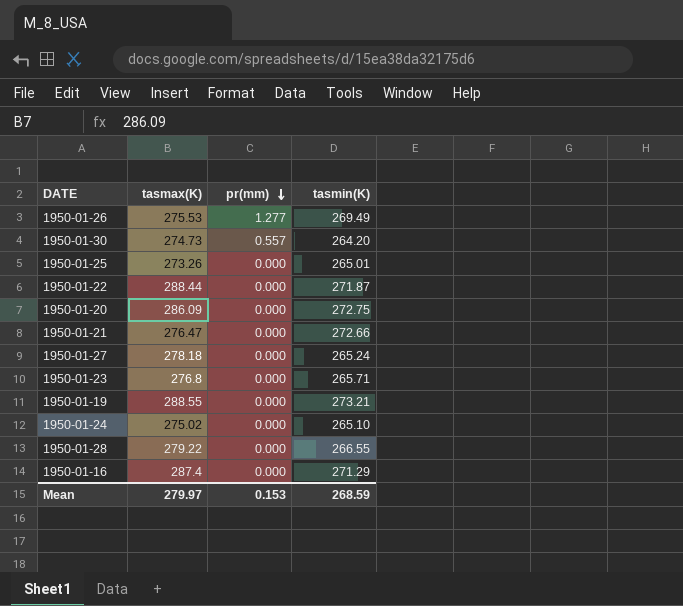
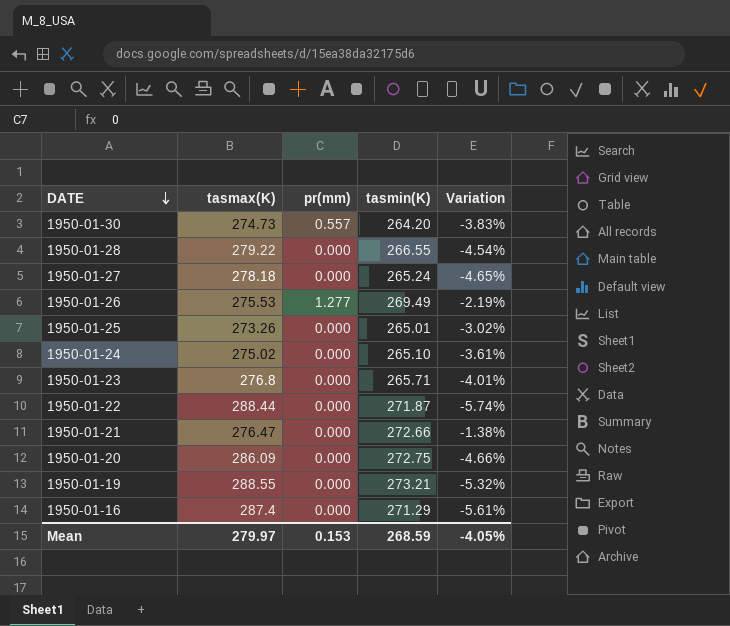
row order: pr(mm) descending -> DATE descending
column Variation | formula: none -> ([tasmin(K)] - [tasmax(K)]) / [tasmax(K)]

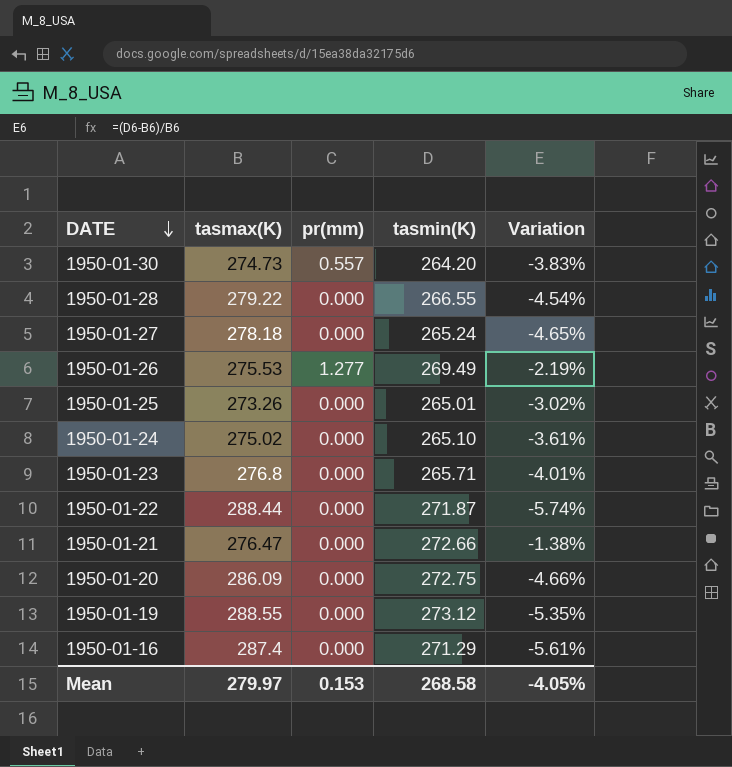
1950-01-19 | tasmin(K): 273.21 -> 273.12
1950-01-19 | Variation: -5.32% -> -5.35%
Mean | tasmin(K): 268.59 -> 268.58

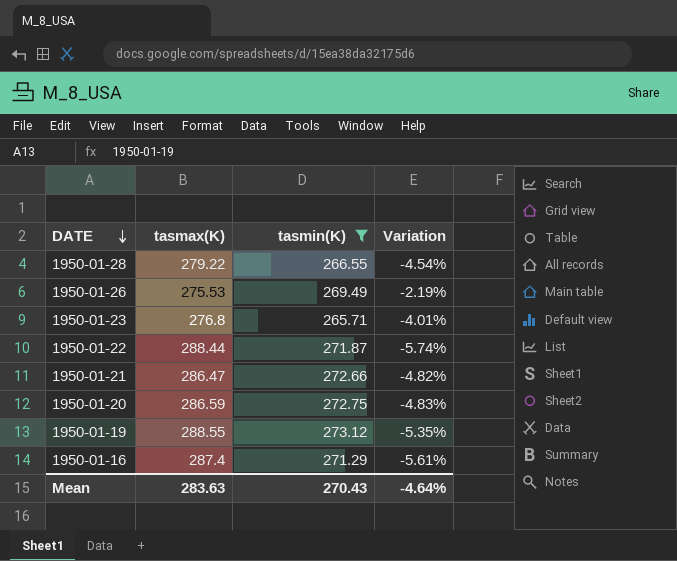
filter: none -> tasmin(K) >= 265.71
column pr(mm) | position: 3 -> none
1950-01-21 | tasmax(K): 276.47 -> 286.47
1950-01-21 | Variation: -1.38% -> -4.82%
1950-01-20 | tasmax(K): 286.09 -> 286.59
1950-01-20 | Variation: -4.66% -> -4.83%
Mean | tasmax(K): 279.97 -> 283.63
Mean | tasmin(K): 268.58 -> 270.43
Mean | Variation: -4.05% -> -4.64%

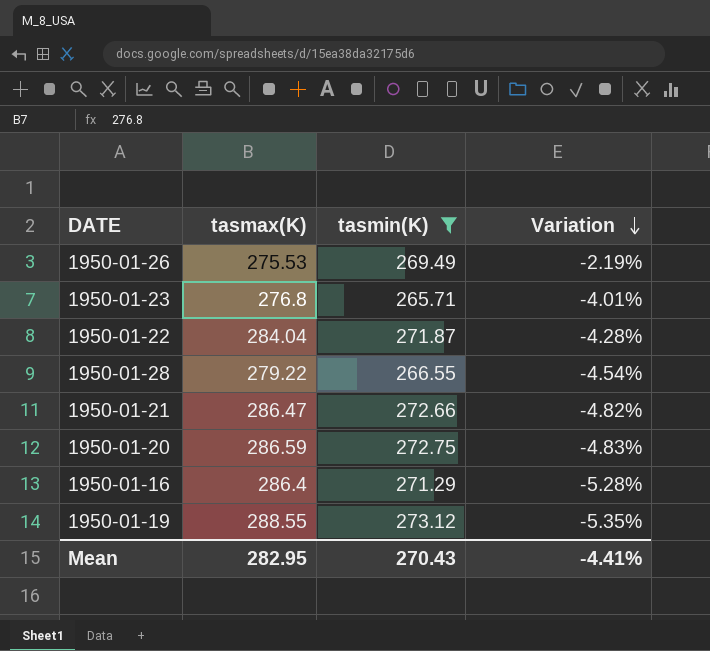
row order: DATE descending -> Variation descending
1950-01-22 | tasmax(K): 288.44 -> 284.04
1950-01-22 | Variation: -5.74% -> -4.28%
1950-01-16 | tasmax(K): 287.4 -> 286.4
1950-01-16 | Variation: -5.61% -> -5.28%
Mean | tasmax(K): 283.63 -> 282.95
Mean | Variation: -4.64% -> -4.41%

